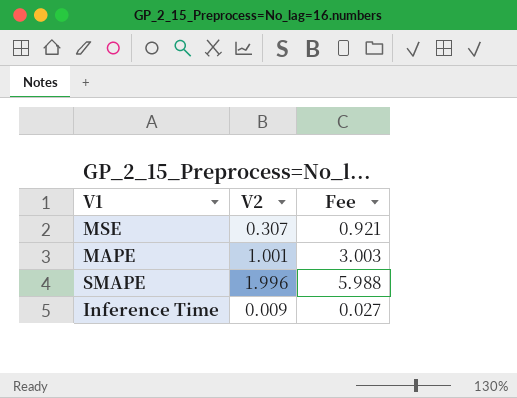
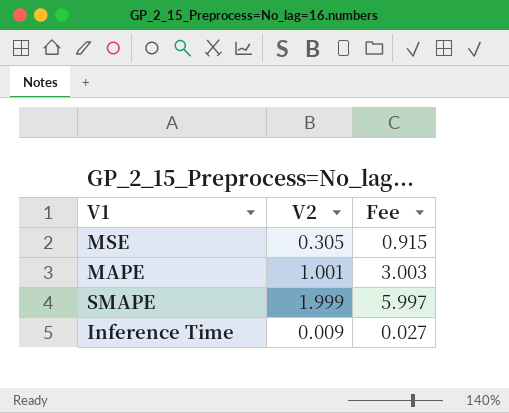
MSE | V2: 0.307 -> 0.305
MSE | Fee: 0.921 -> 0.915
SMAPE | V2: 1.996 -> 1.999
SMAPE | Fee: 5.988 -> 5.997

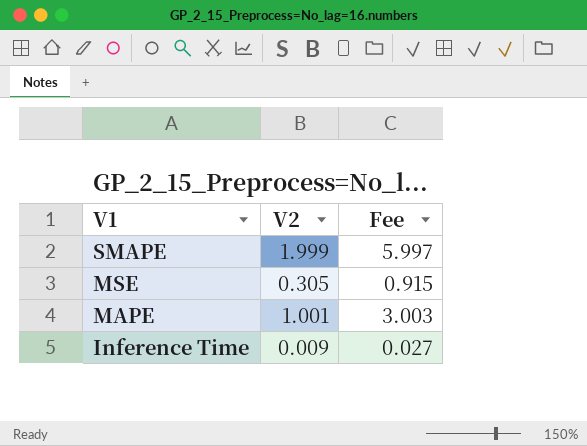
row order: none -> V1 descending

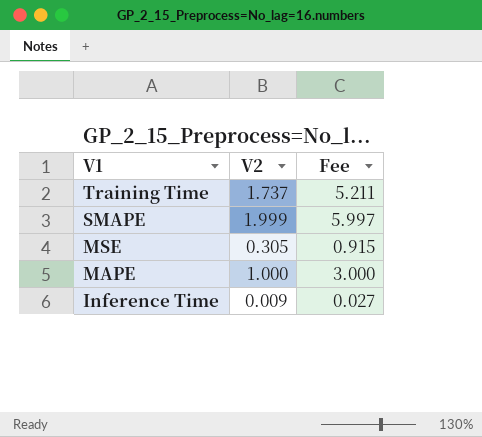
row Training Time: none -> 1.737 | 5.211
MAPE | V2: 1.001 -> 1.000
MAPE | Fee: 3.003 -> 3.000

